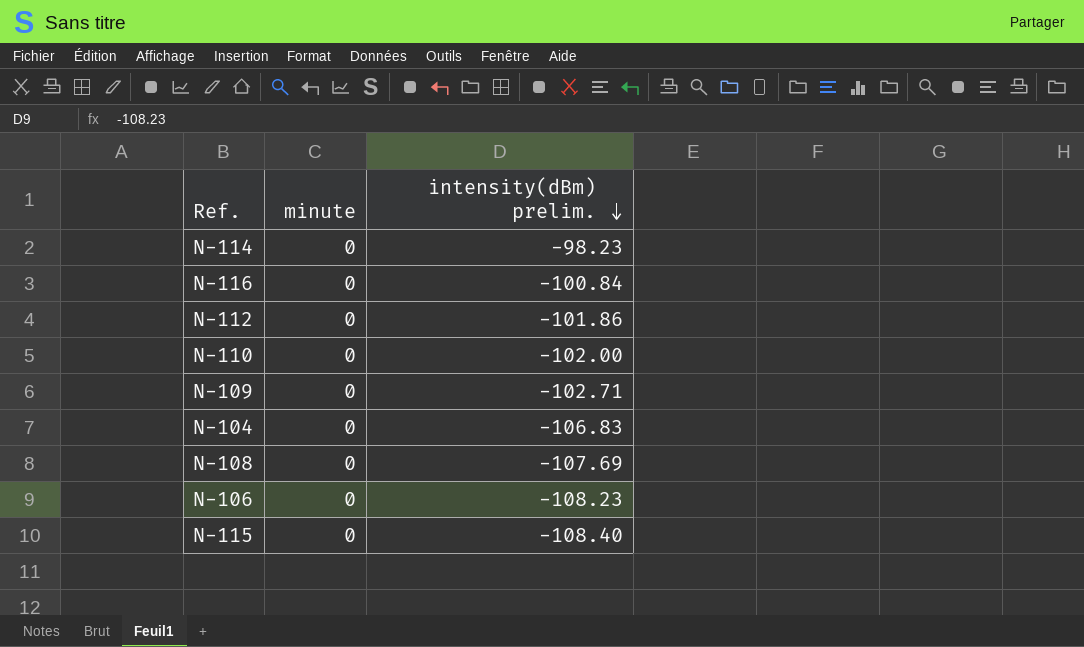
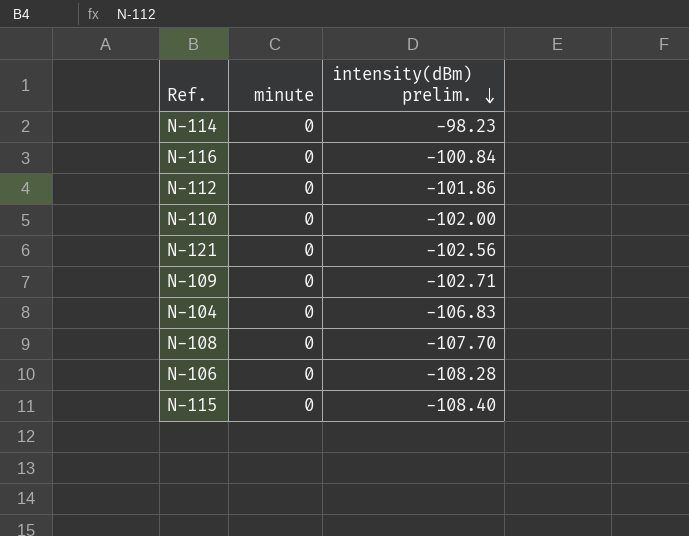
row N-121: none -> 0 | -102.56
N-108 | intensity(dBm) prelim.: -107.69 -> -107.70
N-106 | intensity(dBm) prelim.: -108.23 -> -108.28

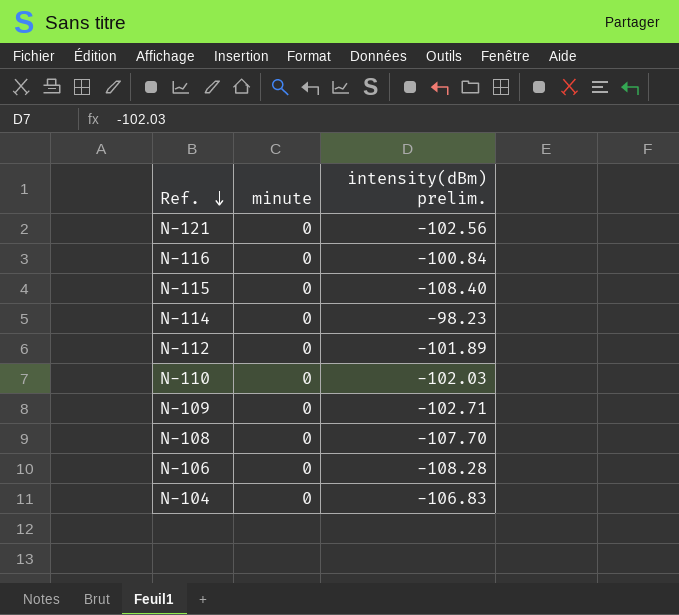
row order: intensity(dBm) prelim. descending -> Ref. descending
N-112 | intensity(dBm) prelim.: -101.86 -> -101.89
N-110 | intensity(dBm) prelim.: -102.00 -> -102.03

